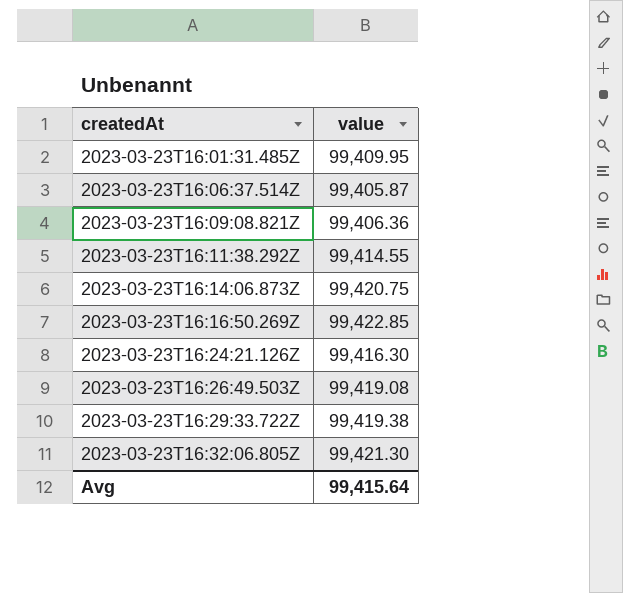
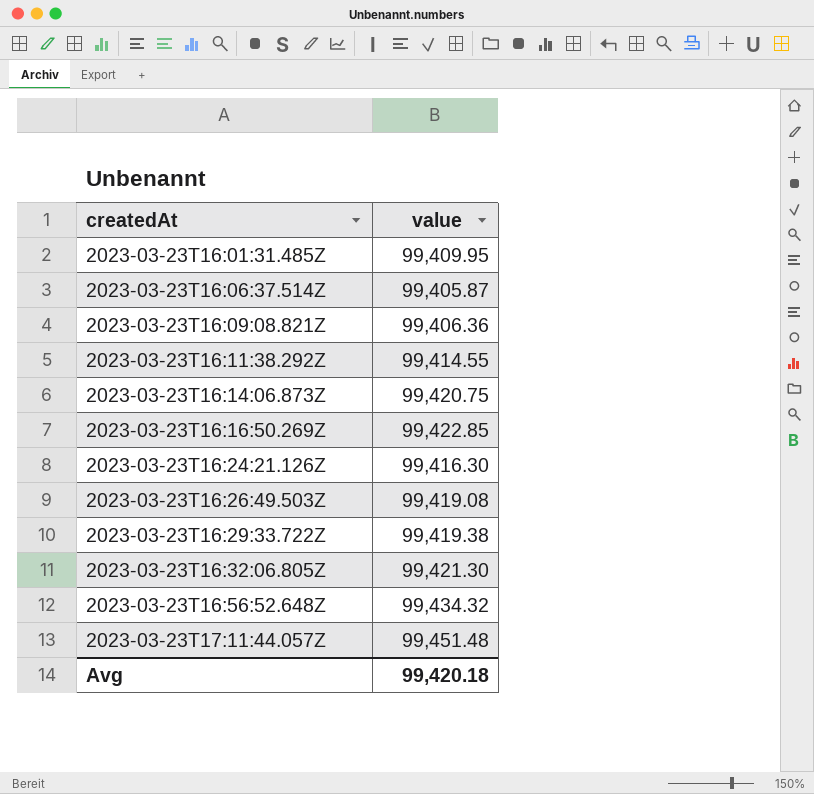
row 2023-03-23T16:56:52.648Z: none -> 99,434.32
row 2023-03-23T17:11:44.057Z: none -> 99,451.48
Avg | value: 99,415.64 -> 99,420.18

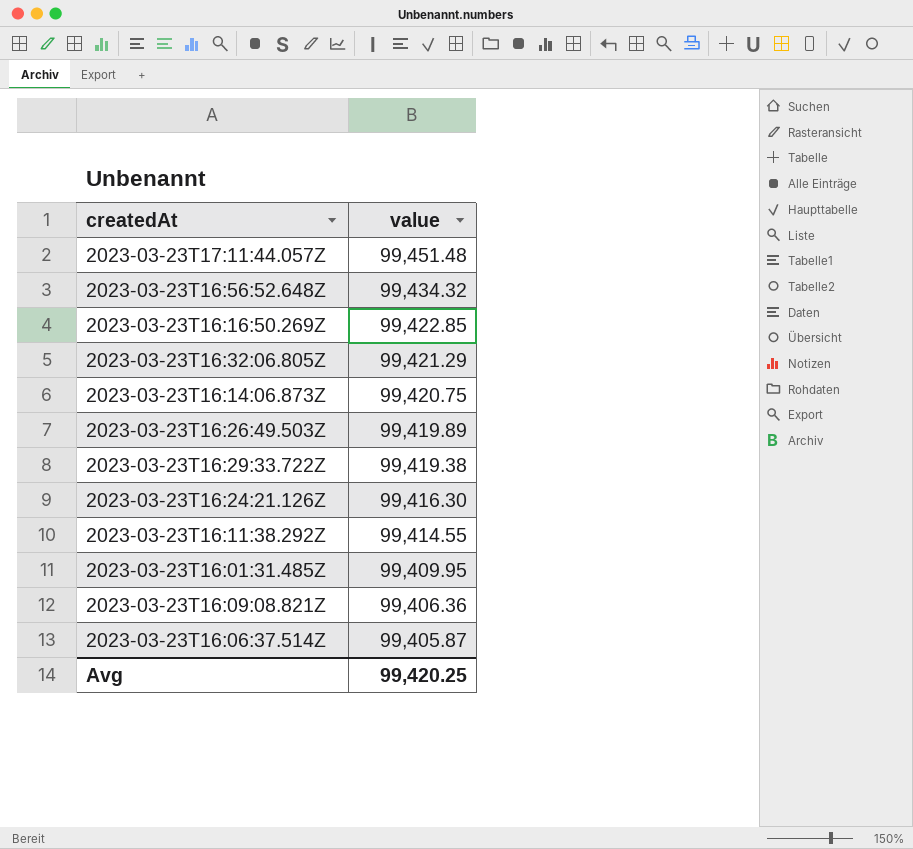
row order: createdAt ascending -> value descending
2023-03-23T16:32:06.805Z | value: 99,421.30 -> 99,421.29
2023-03-23T16:26:49.503Z | value: 99,419.08 -> 99,419.89
Avg | value: 99,420.18 -> 99,420.25

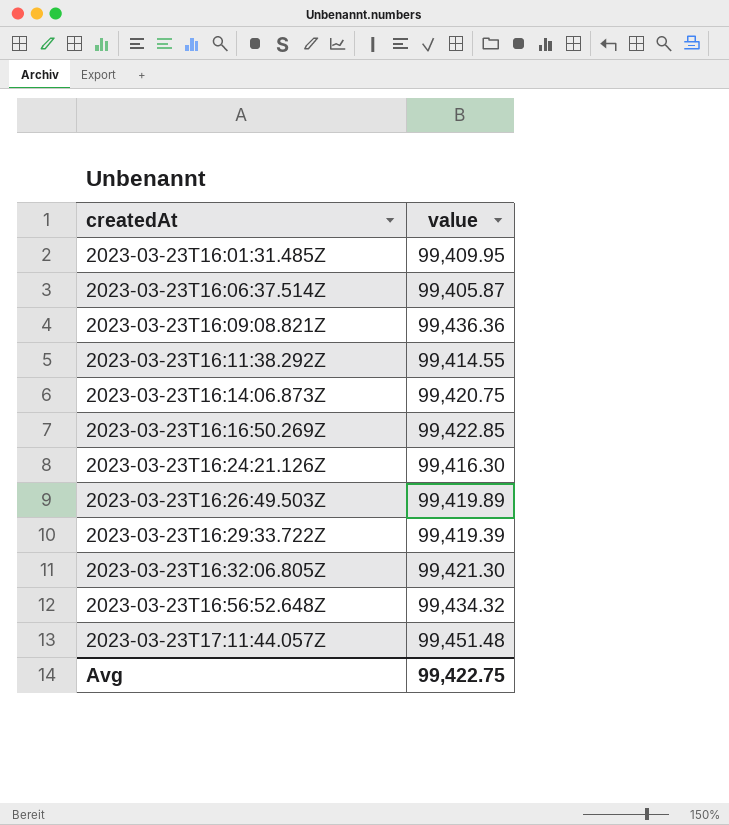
row order: value descending -> createdAt ascending
2023-03-23T16:09:08.821Z | value: 99,406.36 -> 99,436.36
2023-03-23T16:29:33.722Z | value: 99,419.38 -> 99,419.39
2023-03-23T16:32:06.805Z | value: 99,421.29 -> 99,421.30
Avg | value: 99,420.25 -> 99,422.75

